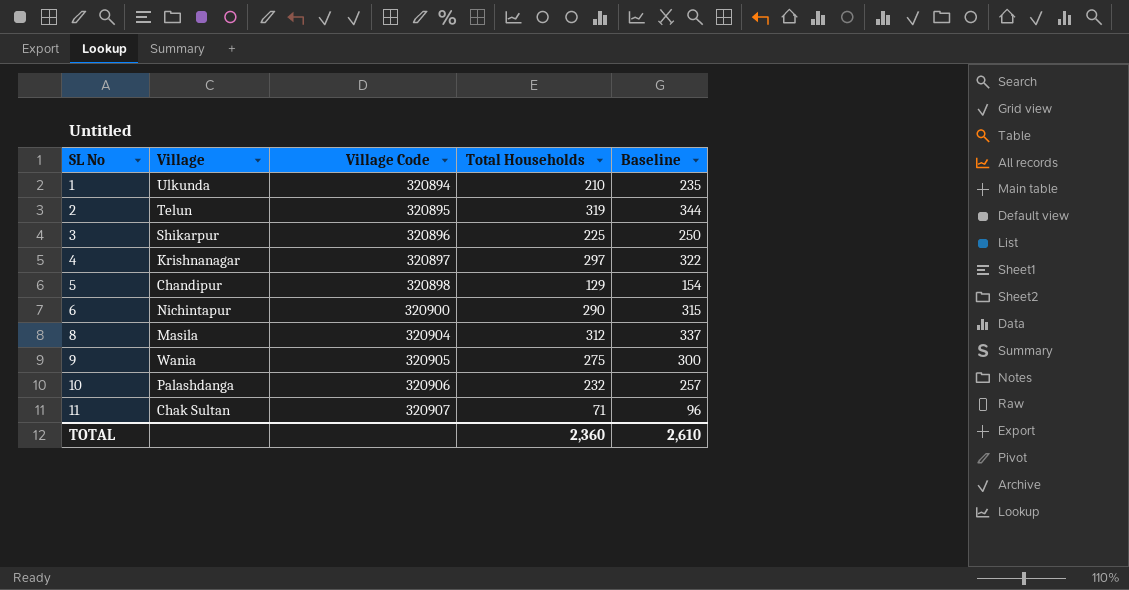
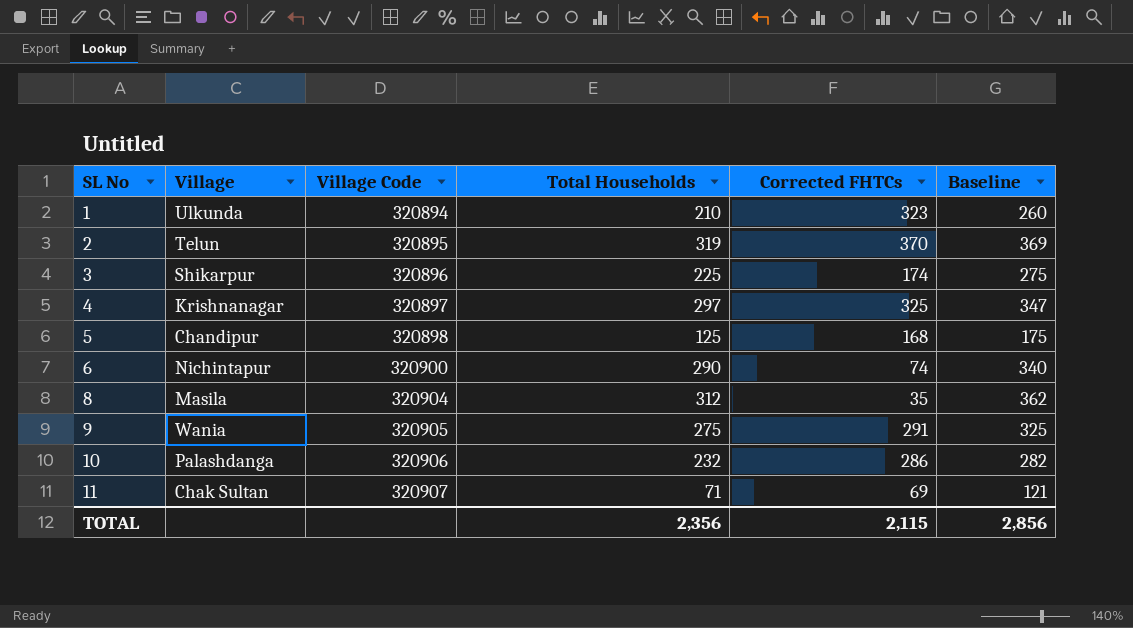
column Corrected FHTCs | position: none -> 5
column Baseline | formula: [Total Households] + 25 -> [Total Households] + 50
5 | Total Households: 129 -> 125
TOTAL | Total Households: 2,360 -> 2,356
TOTAL | Baseline: 2,610 -> 2,856

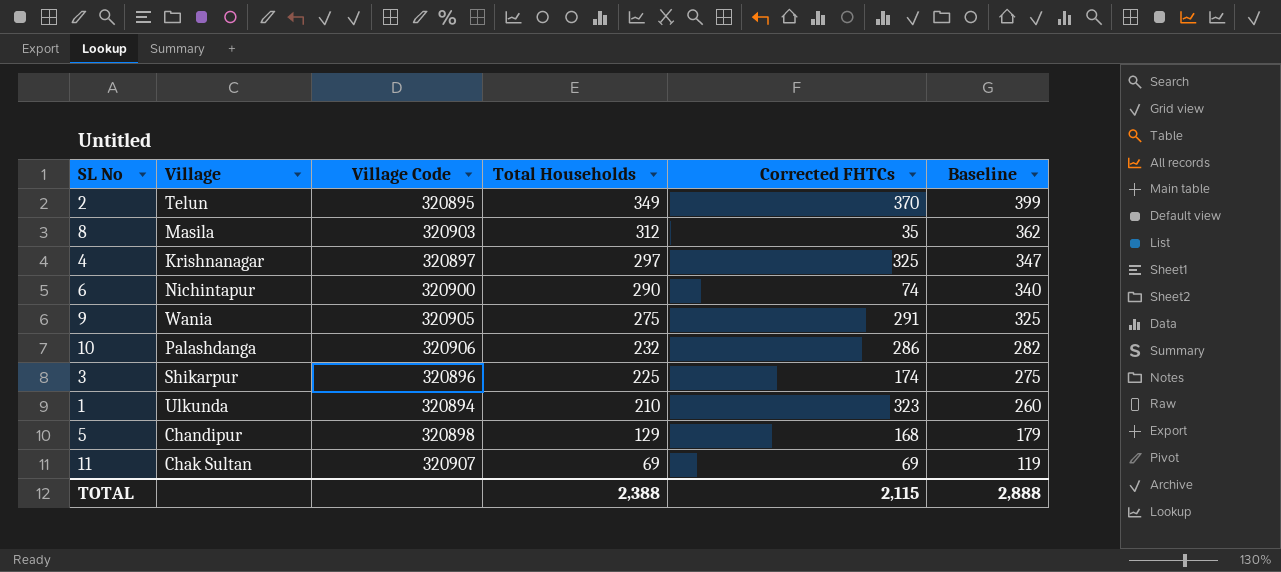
row order: SL No ascending -> Total Households descending
2 | Total Households: 319 -> 349
2 | Baseline: 369 -> 399
8 | Village Code: 320904 -> 320903
5 | Total Households: 125 -> 129
5 | Baseline: 175 -> 179
11 | Total Households: 71 -> 69
11 | Baseline: 121 -> 119
TOTAL | Total Households: 2,356 -> 2,388
TOTAL | Baseline: 2,856 -> 2,888

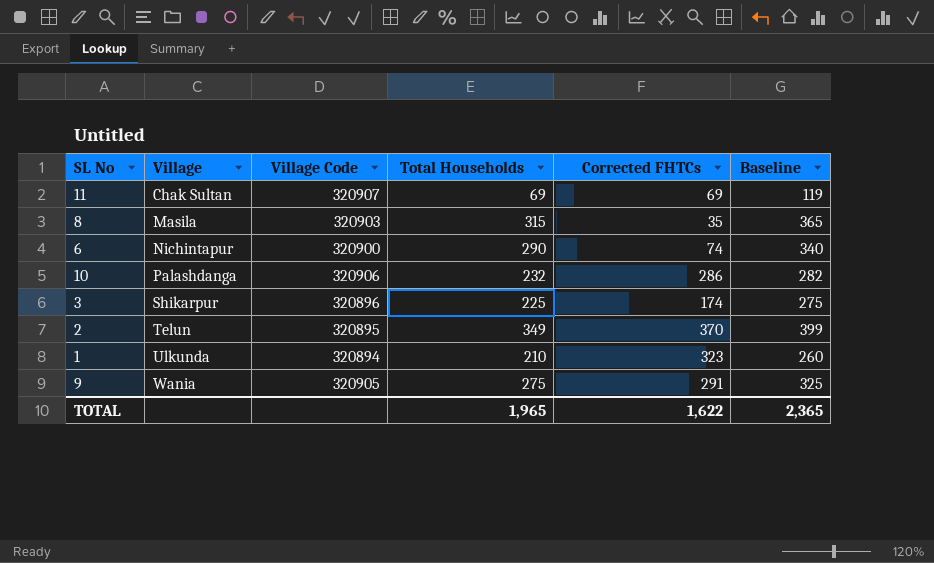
row order: Total Households descending -> Village ascending
row 4: Krishnanagar | 320897 | 297 | 325 | 347 -> none
row 5: Chandipur | 320898 | 129 | 168 | 179 -> none
8 | Total Households: 312 -> 315
8 | Baseline: 362 -> 365
TOTAL | Total Households: 2,388 -> 1,965
TOTAL | Corrected FHTCs: 2,115 -> 1,622
TOTAL | Baseline: 2,888 -> 2,365

